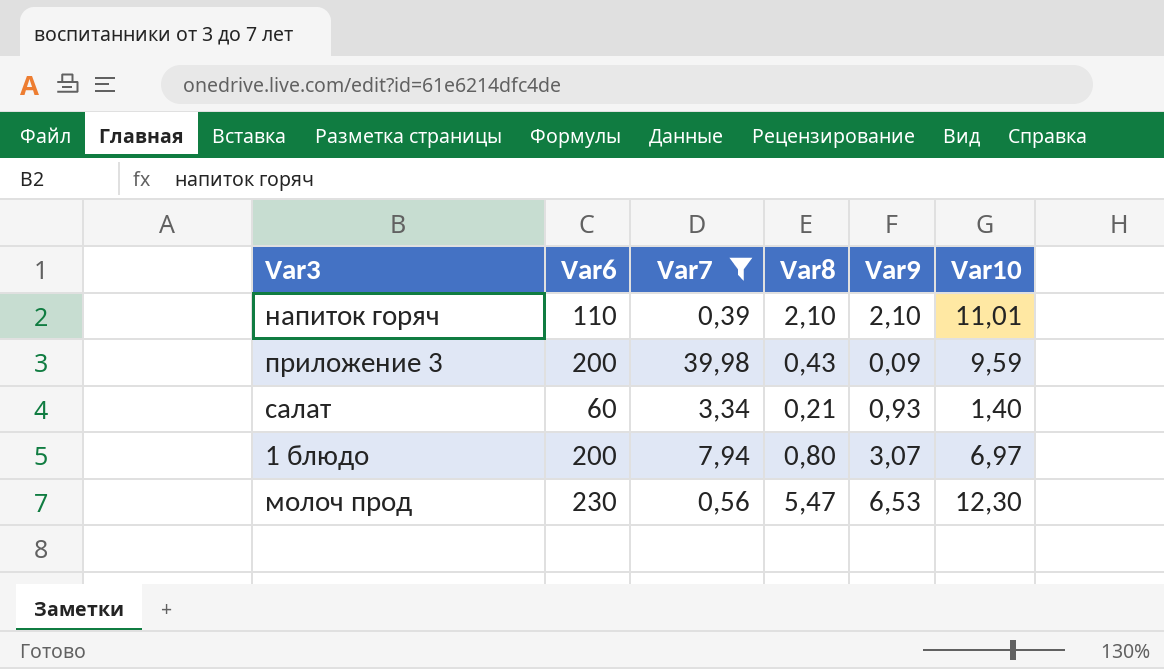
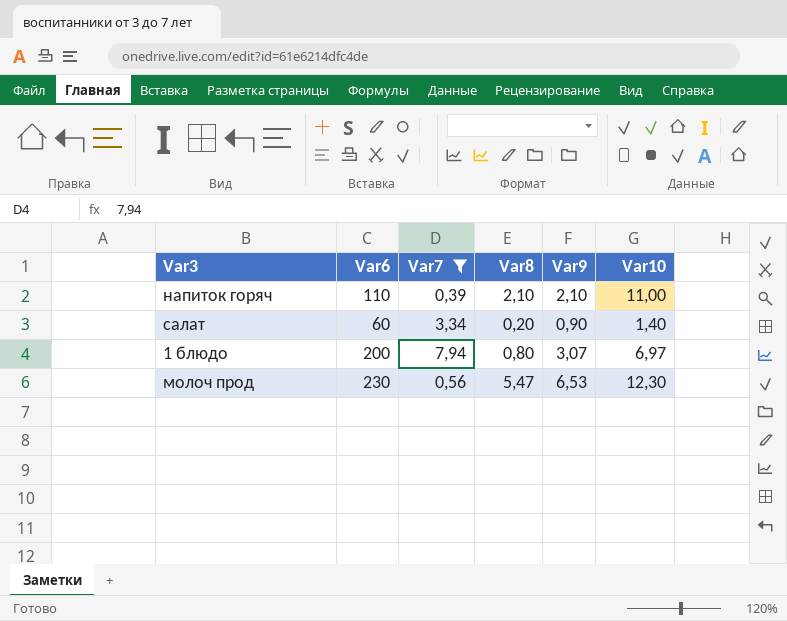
row приложение 3: 200 | 39,98 | 0,43 | 0,09 | 9,59 -> none
напиток горяч | Var10: 11,01 -> 11,00
салат | Var8: 0,21 -> 0,20
салат | Var9: 0,93 -> 0,90

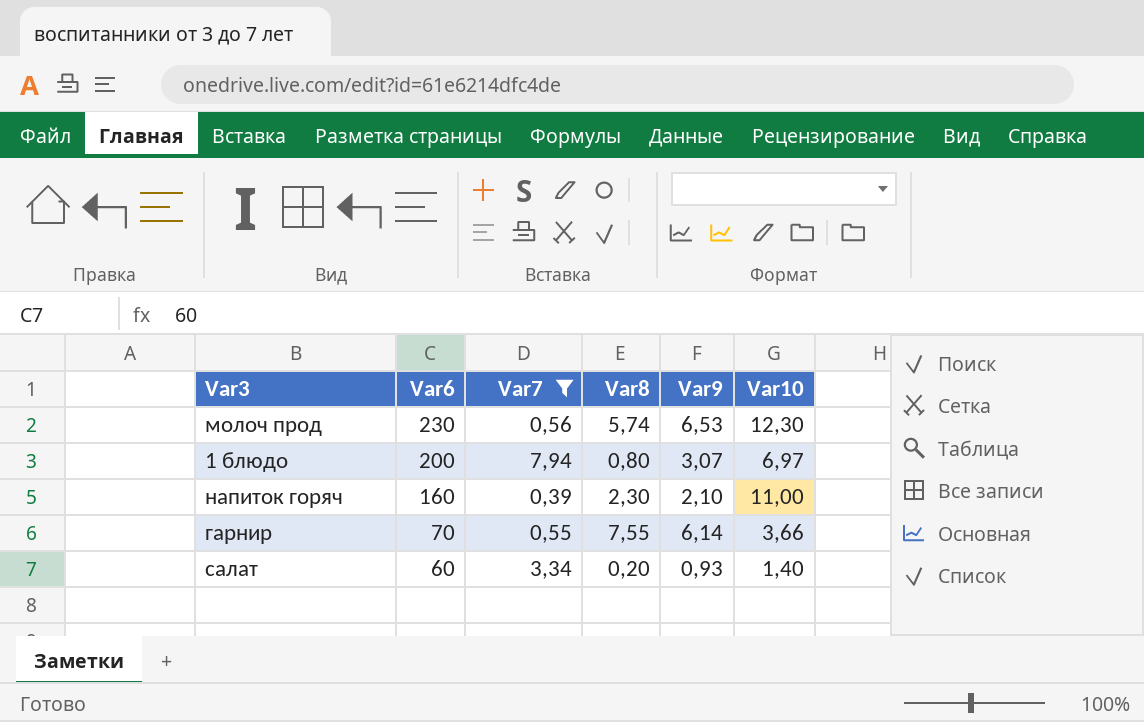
row order: none -> Var6 descending
молоч прод | Var8: 5,47 -> 5,74
напиток горяч | Var6: 110 -> 160
напиток горяч | Var8: 2,10 -> 2,30
row гарнир: none -> 70 | 0,55 | 7,55 | 6,14 | 3,66
салат | Var9: 0,90 -> 0,93

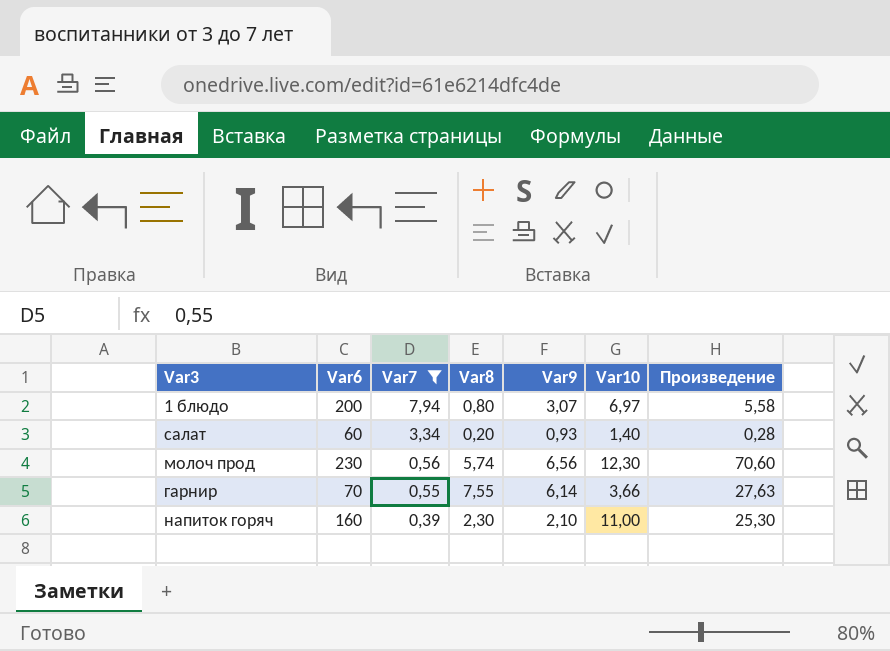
row order: Var6 descending -> Var7 descending
column Произведение | formula: none -> [Var8] * [Var10]
молоч прод | Var9: 6,53 -> 6,56

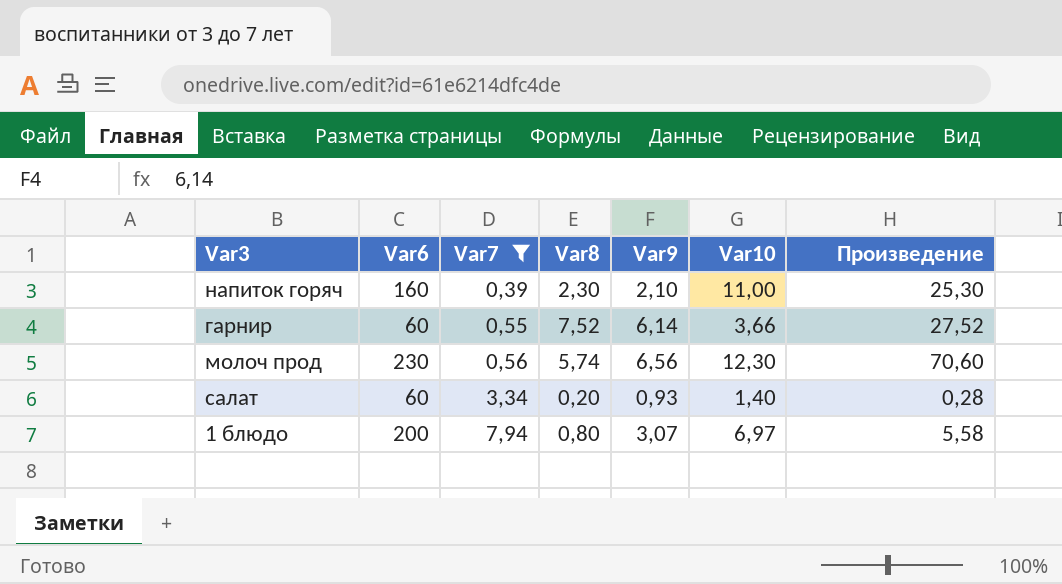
row order: Var7 descending -> Var7 ascending
гарнир | Var6: 70 -> 60
гарнир | Var8: 7,55 -> 7,52
гарнир | Произведение: 27,63 -> 27,52

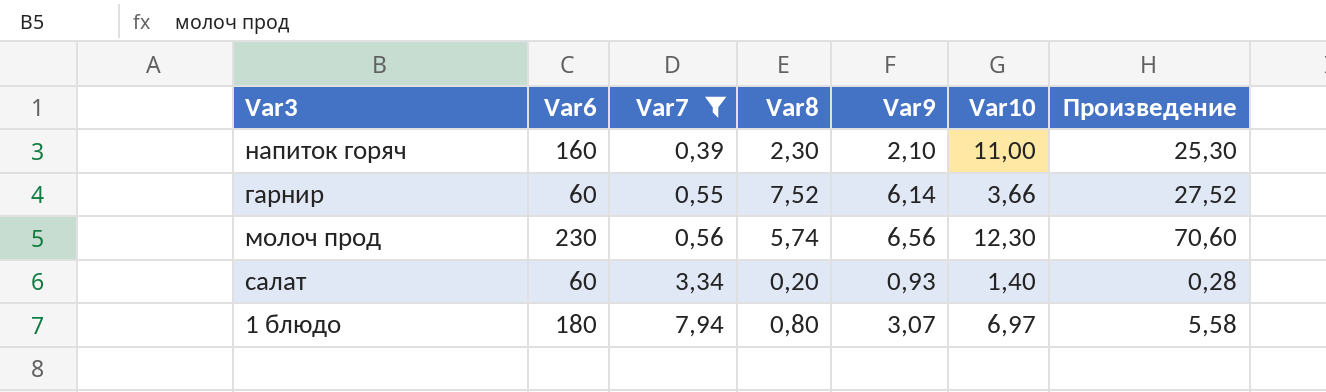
1 блюдо | Var6: 200 -> 180

